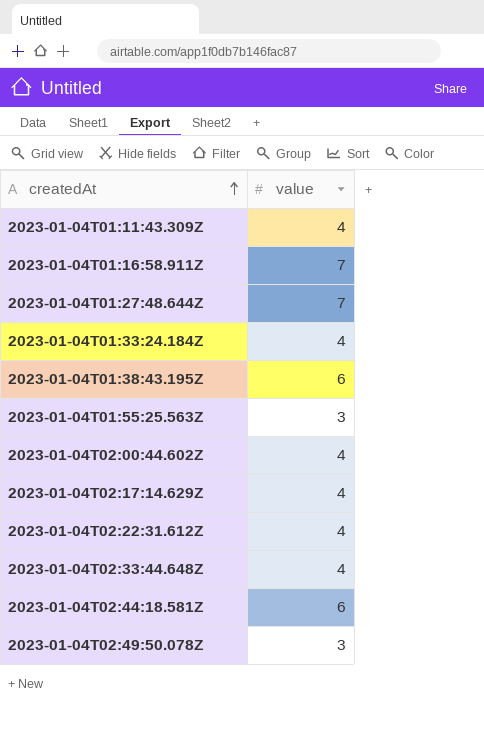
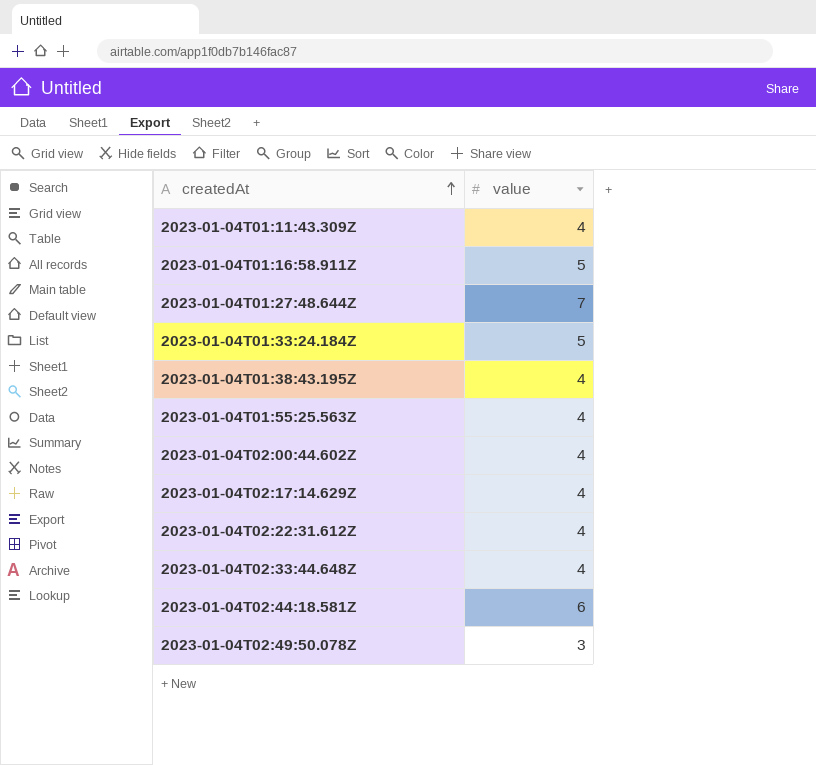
2023-01-04T01:16:58.911Z | value: 7 -> 5
2023-01-04T01:33:24.184Z | value: 4 -> 5
2023-01-04T01:38:43.195Z | value: 6 -> 4
2023-01-04T01:55:25.563Z | value: 3 -> 4

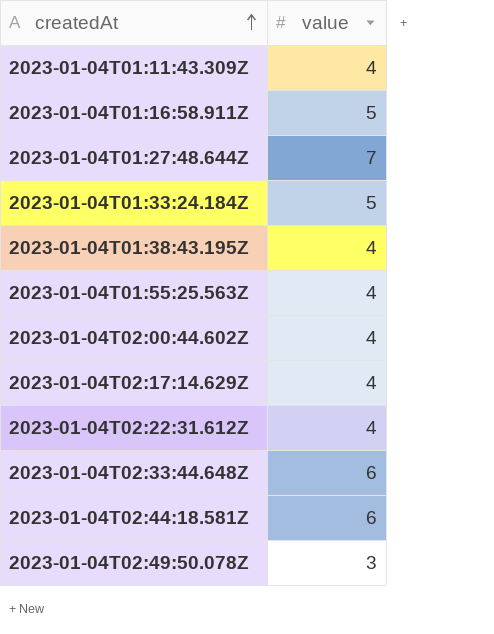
2023-01-04T02:33:44.648Z | value: 4 -> 6

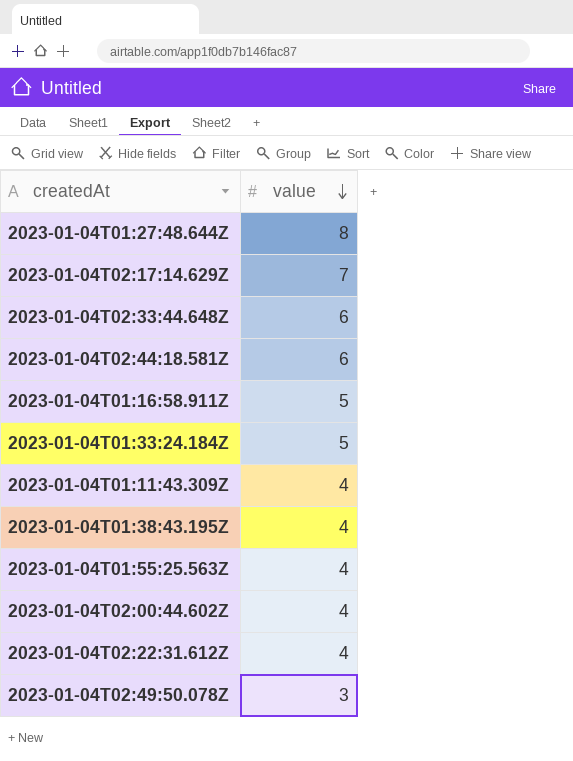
row order: createdAt ascending -> value descending
2023-01-04T01:27:48.644Z | value: 7 -> 8
2023-01-04T02:17:14.629Z | value: 4 -> 7

